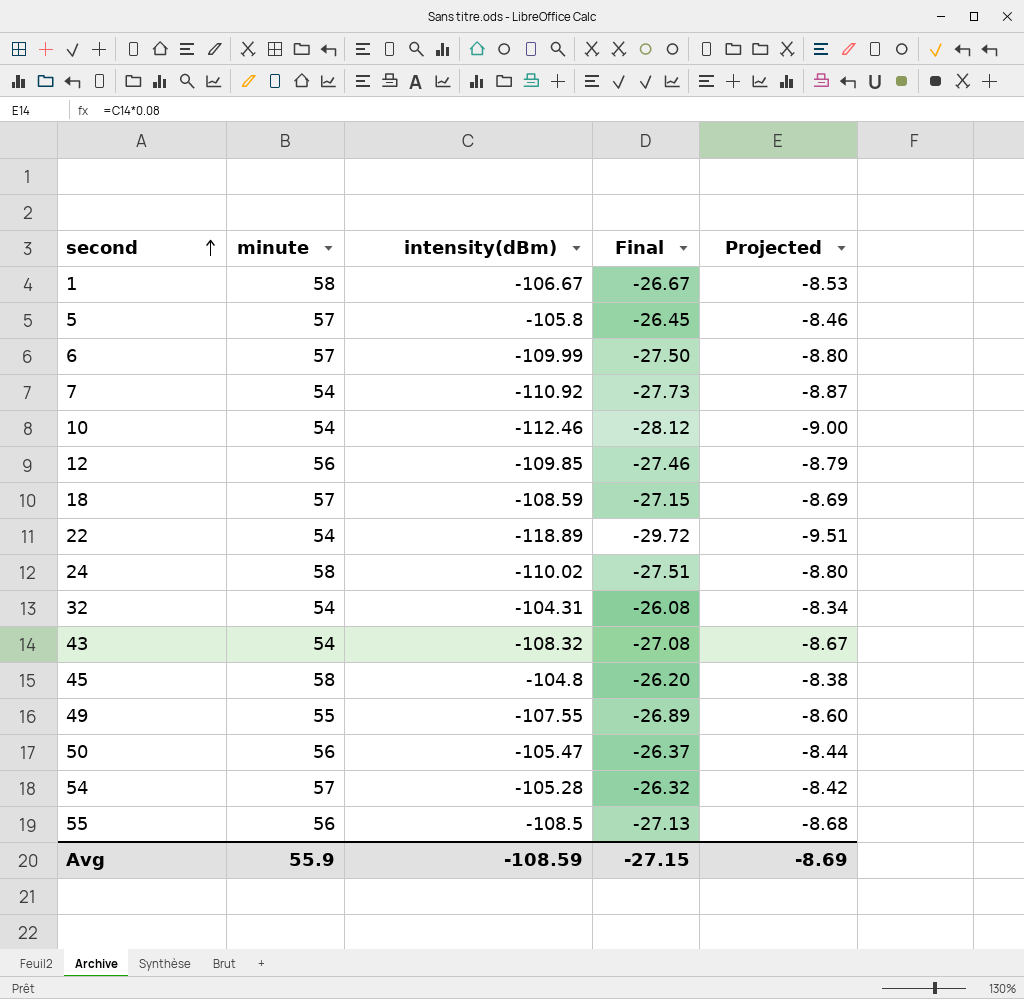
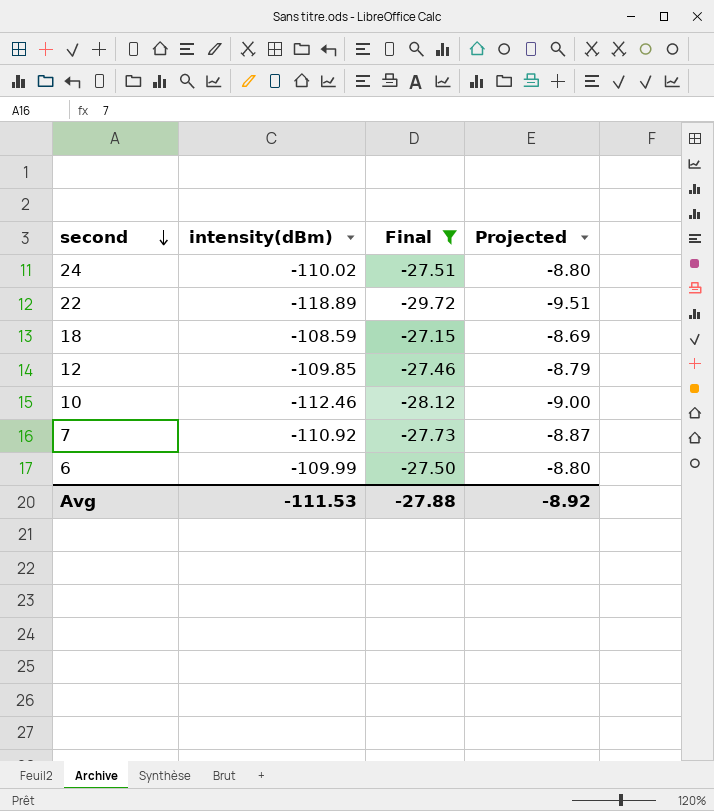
filter: none -> Final <= -27.15
row order: second ascending -> second descending
column minute | position: 2 -> none
Avg | intensity(dBm): -108.59 -> -111.53
Avg | Final: -27.15 -> -27.88
Avg | Projected: -8.69 -> -8.92

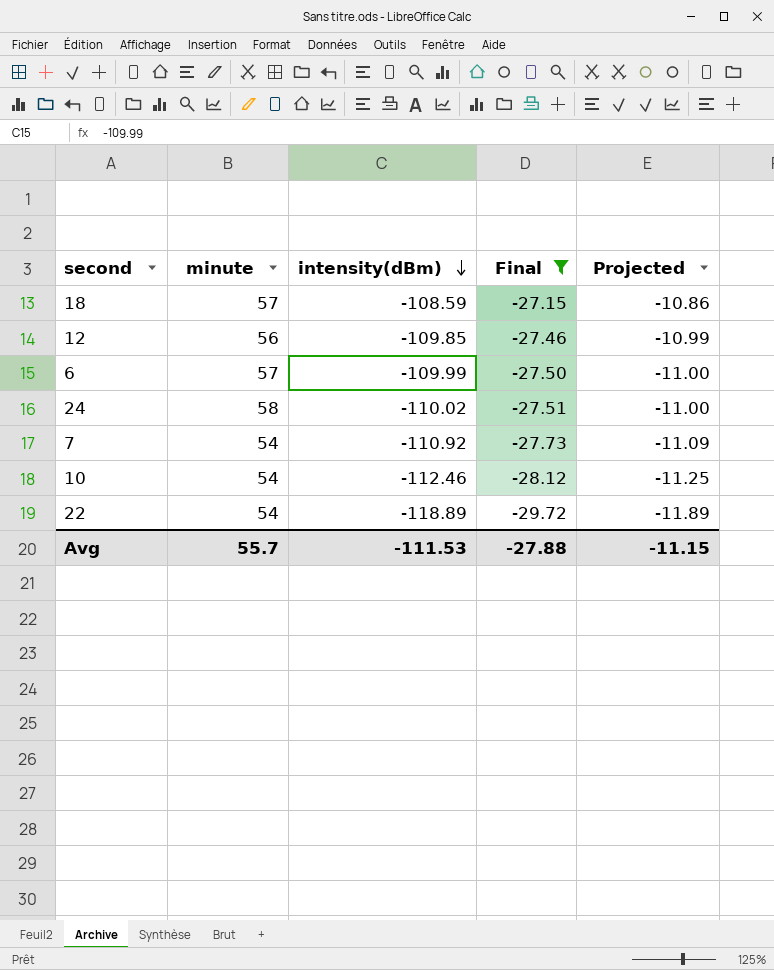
row order: second descending -> intensity(dBm) descending
column minute | position: none -> 2
column Projected | formula: [intensity(dBm)] * 0.08 -> [intensity(dBm)] * 0.1
Avg | Projected: -8.92 -> -11.15

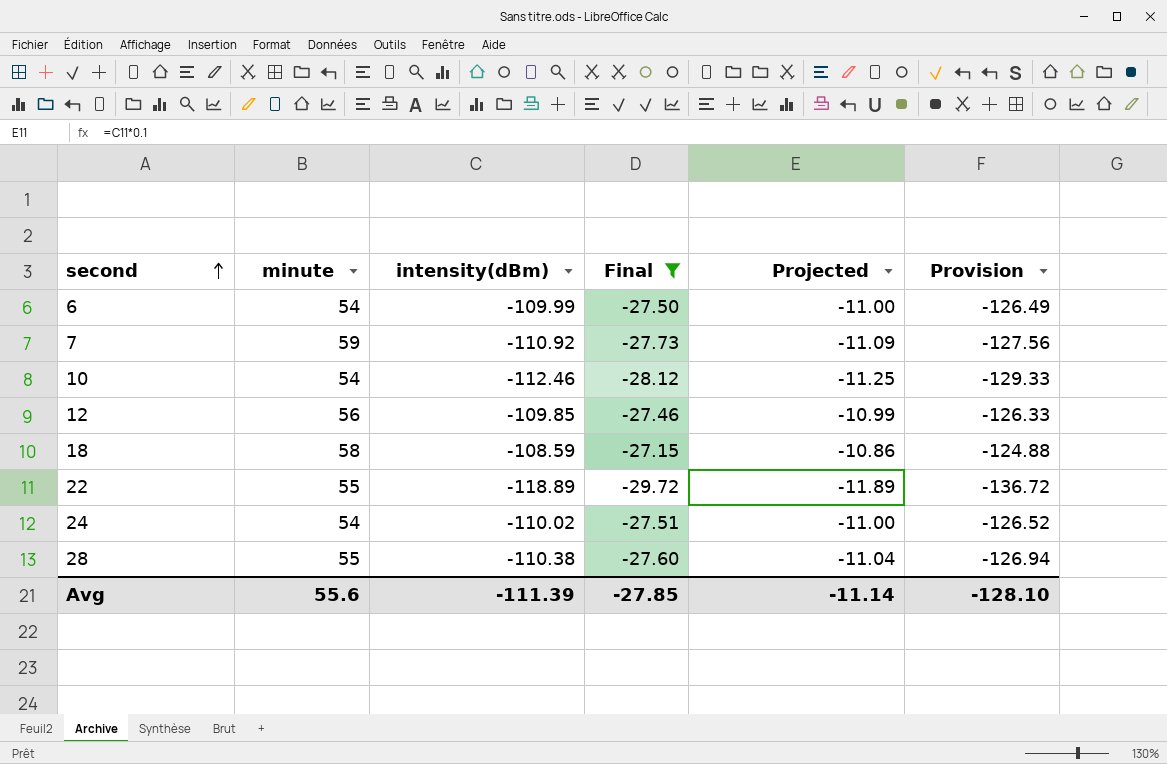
row order: intensity(dBm) descending -> second ascending
column Provision | formula: none -> [intensity(dBm)] * 1.15
6 | minute: 57 -> 54
7 | minute: 54 -> 59
18 | minute: 57 -> 58
22 | minute: 54 -> 55
24 | minute: 58 -> 54
row 28: none -> 55 | -110.38 | -27.60 | -11.04 | -126.94
Avg | minute: 55.7 -> 55.6
Avg | intensity(dBm): -111.53 -> -111.39
Avg | Final: -27.88 -> -27.85
Avg | Projected: -11.15 -> -11.14

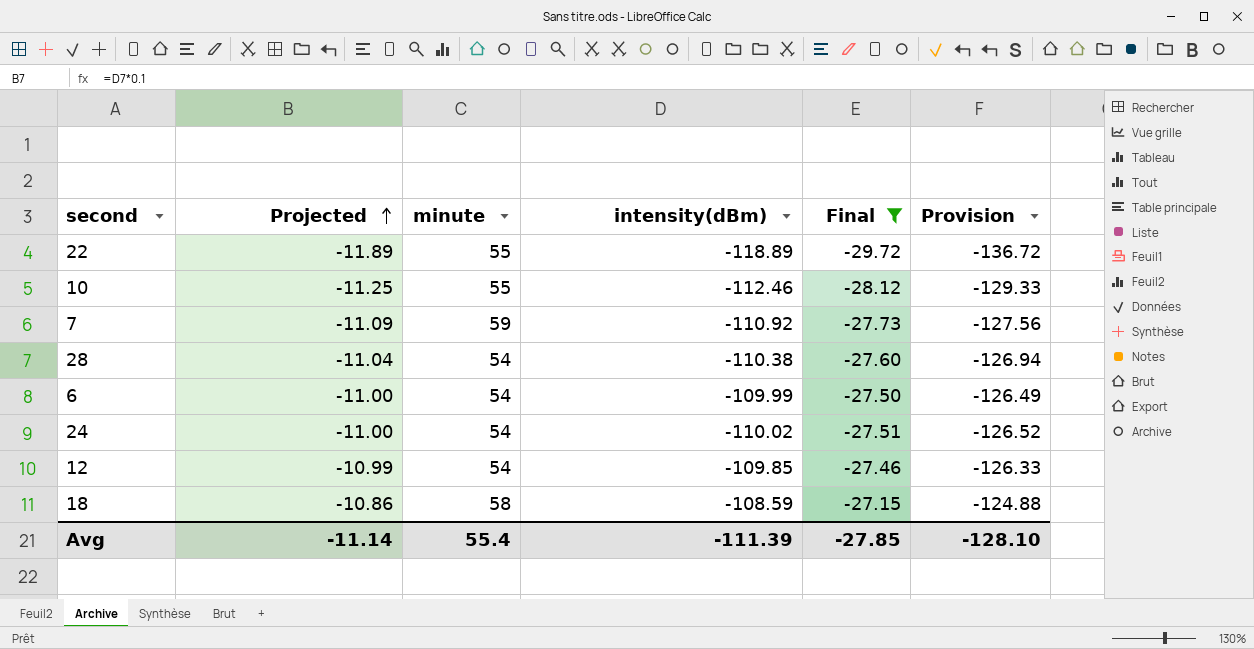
row order: second ascending -> Projected ascending
column Projected | position: 5 -> 2
10 | minute: 54 -> 55
28 | minute: 55 -> 54
12 | minute: 56 -> 54
Avg | minute: 55.6 -> 55.4

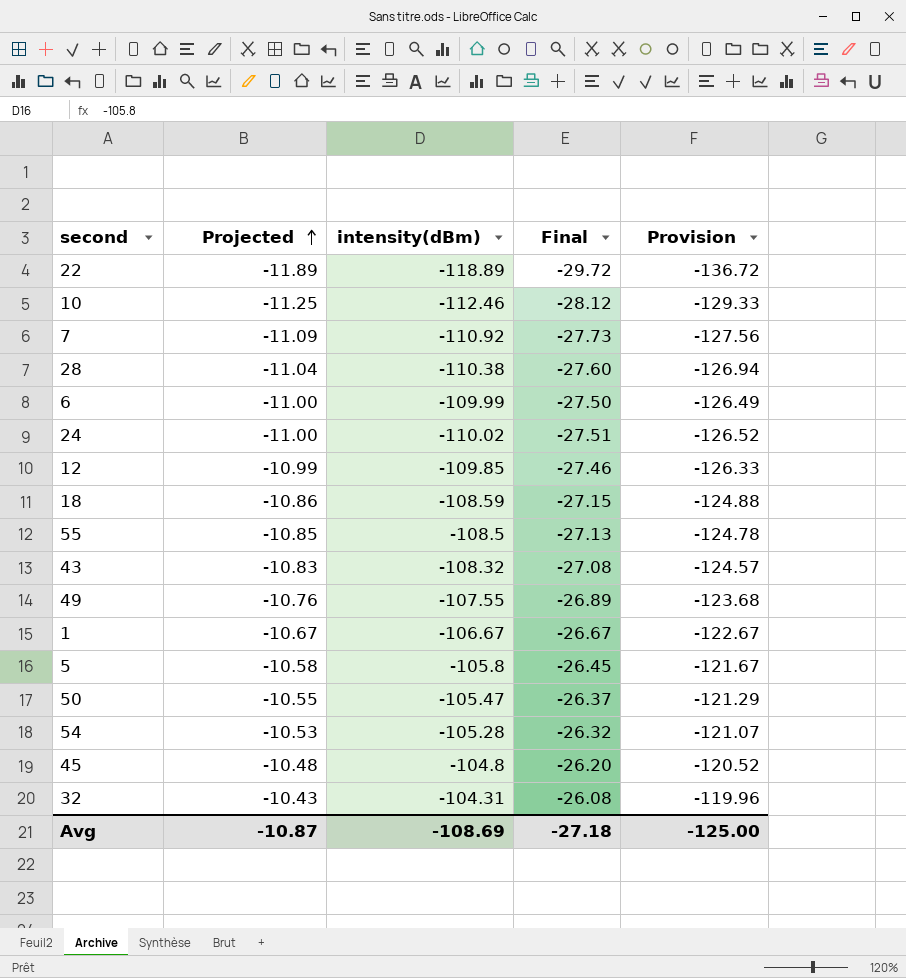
filter: Final <= -27.15 -> none
column minute | position: 3 -> none
Avg | Projected: -11.14 -> -10.87
Avg | intensity(dBm): -111.39 -> -108.69
Avg | Final: -27.85 -> -27.18
Avg | Provision: -128.10 -> -125.00

